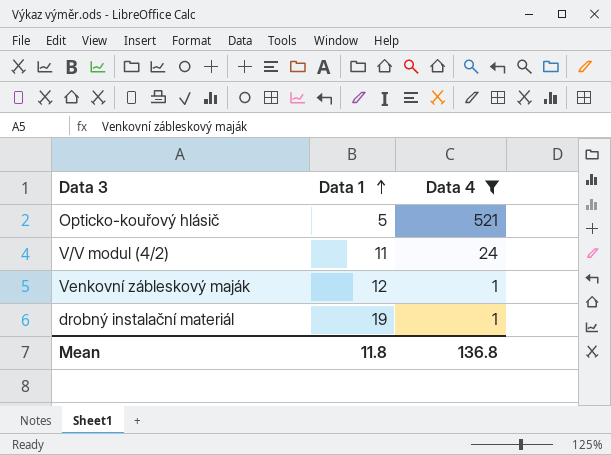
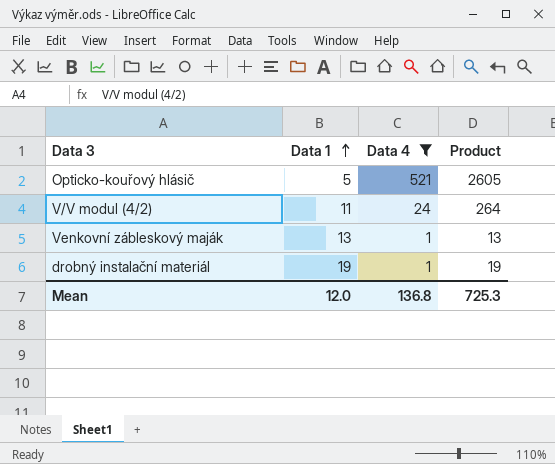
column Product | formula: none -> [Data 1] * [Data 4]
Venkovní zábleskový maják | Data 1: 12 -> 13
Mean | Data 1: 11.8 -> 12.0

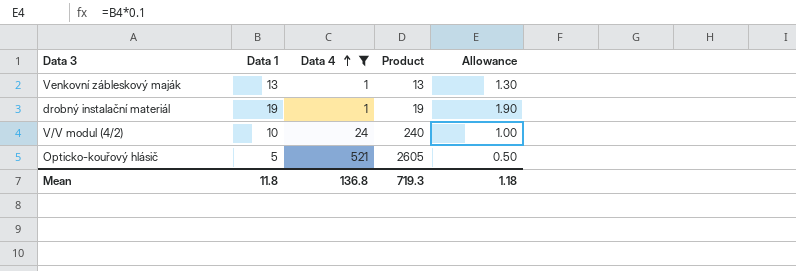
row order: Data 1 ascending -> Data 4 ascending
column Allowance | formula: none -> [Data 1] * 0.1
V/V modul (4/2) | Data 1: 11 -> 10
V/V modul (4/2) | Product: 264 -> 240
Mean | Data 1: 12.0 -> 11.8
Mean | Product: 725.3 -> 719.3

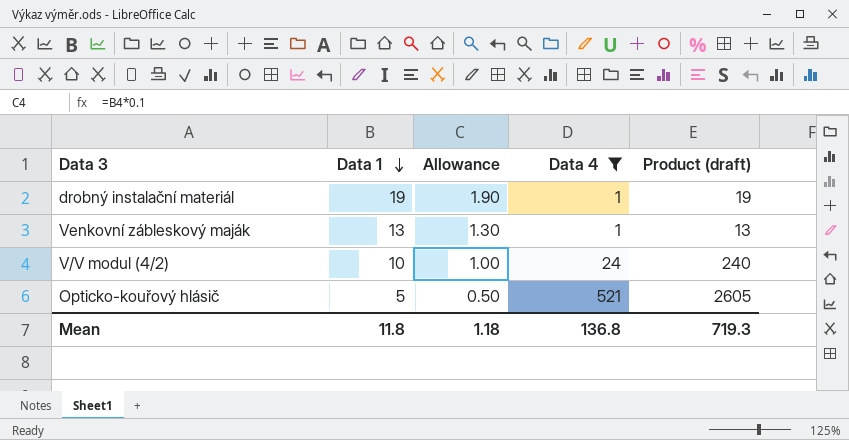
row order: Data 4 ascending -> Data 1 descending
column Allowance | position: 5 -> 3
column name: Product -> Product (draft)

